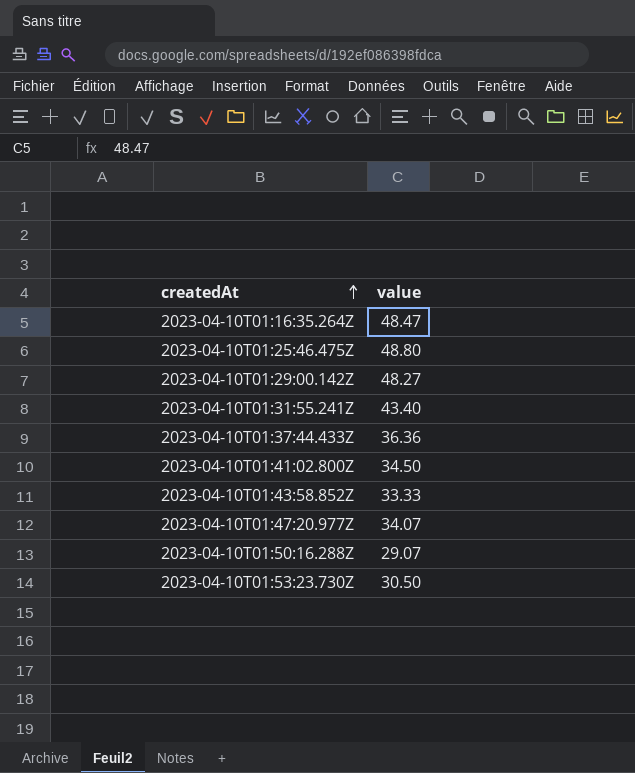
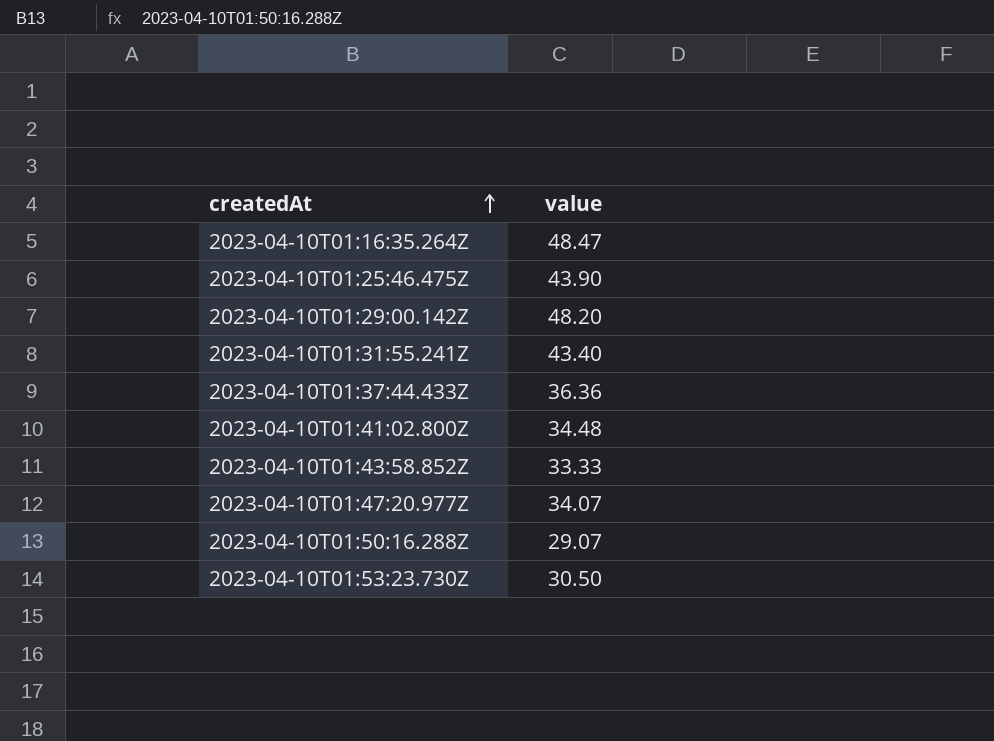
2023-04-10T01:25:46.475Z | value: 48.80 -> 43.90
2023-04-10T01:29:00.142Z | value: 48.27 -> 48.20
2023-04-10T01:41:02.800Z | value: 34.50 -> 34.48

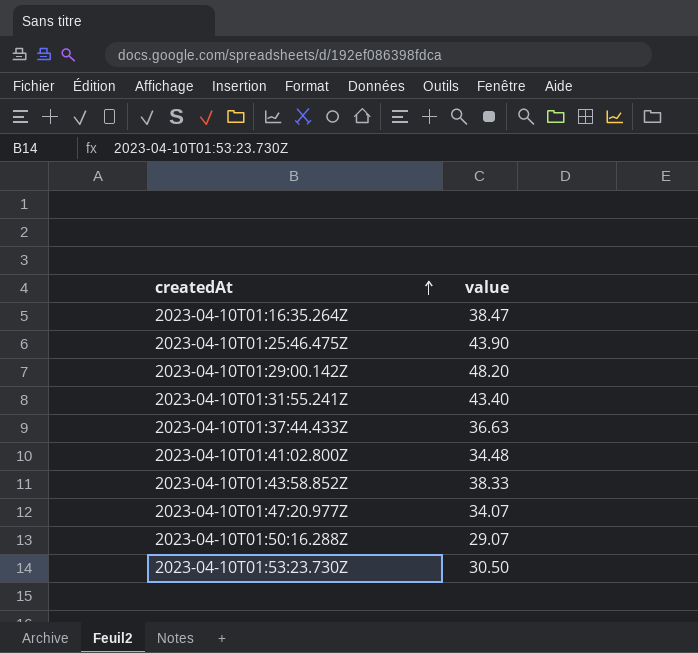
2023-04-10T01:16:35.264Z | value: 48.47 -> 38.47
2023-04-10T01:37:44.433Z | value: 36.36 -> 36.63
2023-04-10T01:43:58.852Z | value: 33.33 -> 38.33

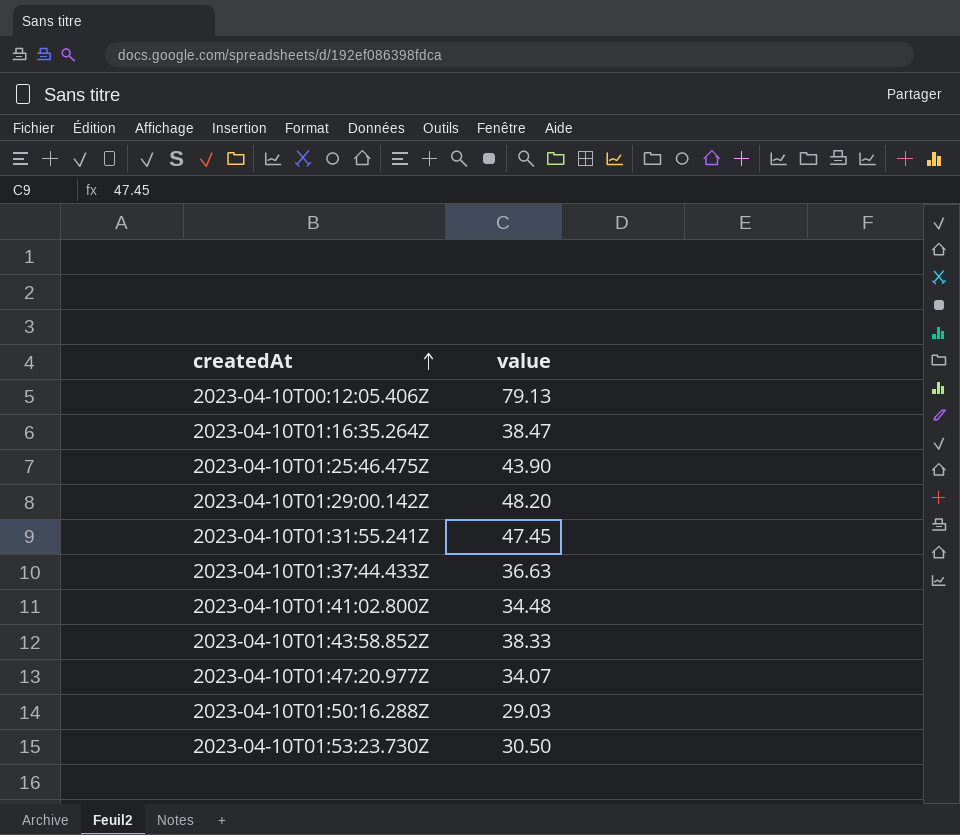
row 2023-04-10T00:12:05.406Z: none -> 79.13
2023-04-10T01:31:55.241Z | value: 43.40 -> 47.45
2023-04-10T01:50:16.288Z | value: 29.07 -> 29.03

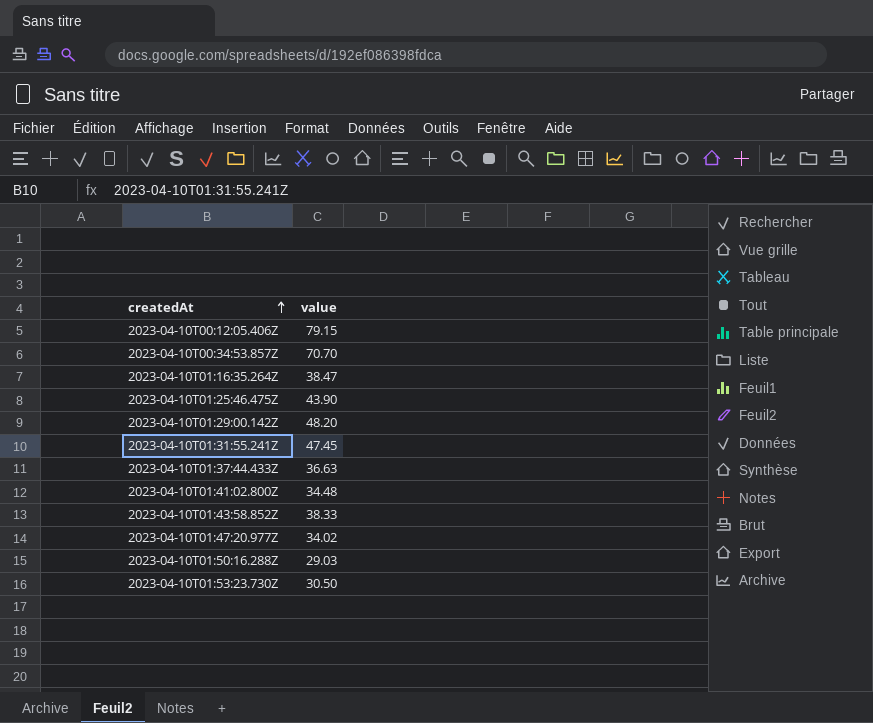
2023-04-10T00:12:05.406Z | value: 79.13 -> 79.15
row 2023-04-10T00:34:53.857Z: none -> 70.70
2023-04-10T01:47:20.977Z | value: 34.07 -> 34.02

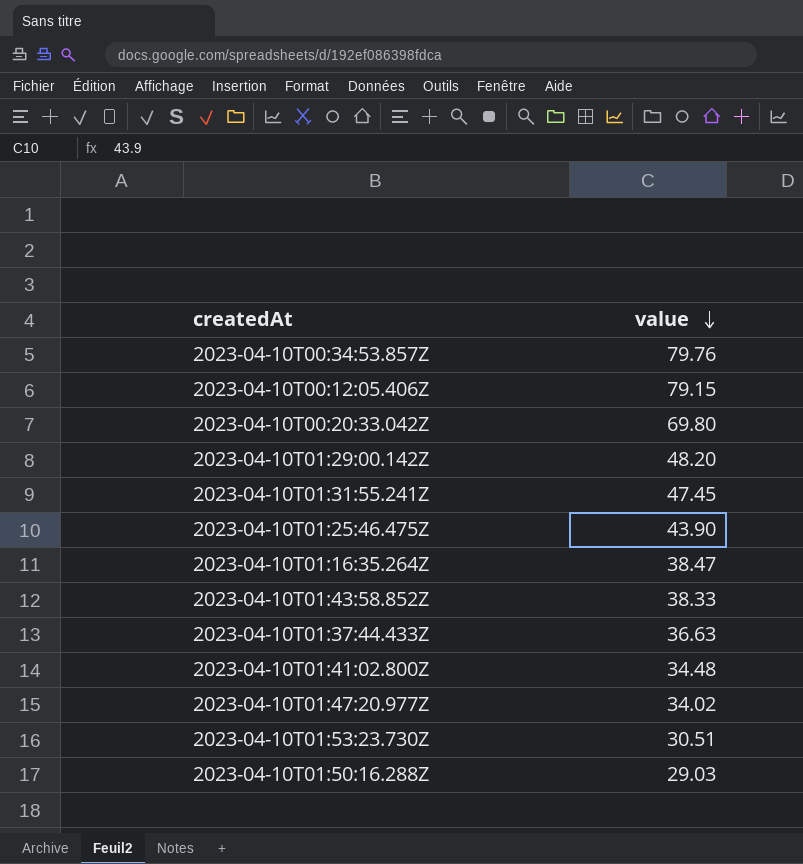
row order: createdAt ascending -> value descending
2023-04-10T00:34:53.857Z | value: 70.70 -> 79.76
row 2023-04-10T00:20:33.042Z: none -> 69.80
2023-04-10T01:53:23.730Z | value: 30.50 -> 30.51

